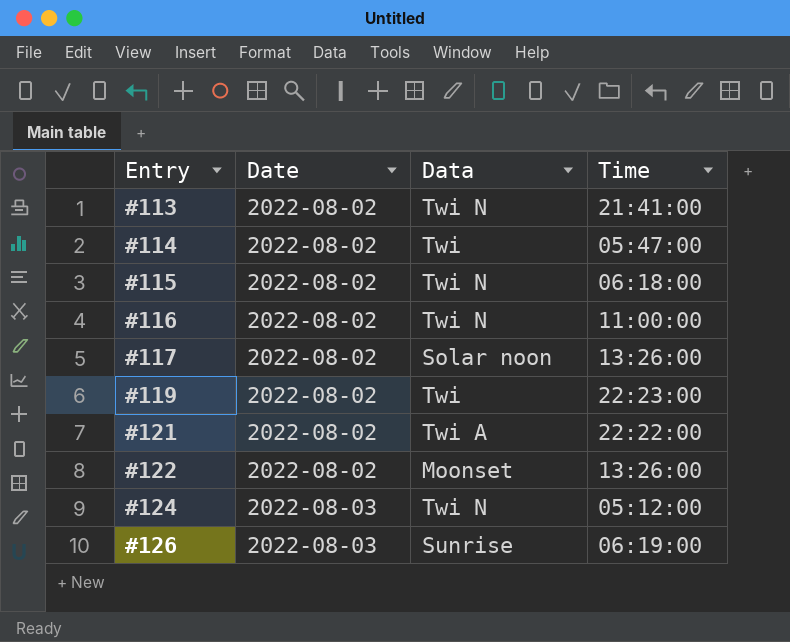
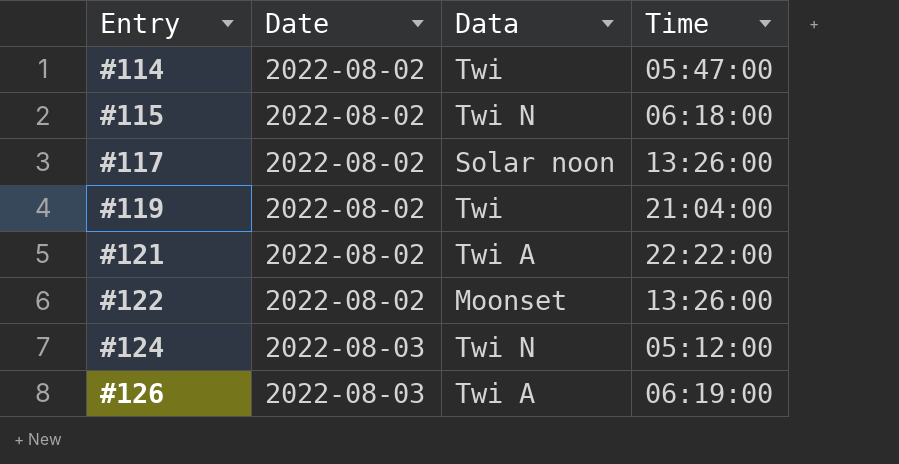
row #113: 2022-08-02 | Twi N | 21:41:00 -> none
row #116: 2022-08-02 | Twi N | 11:00:00 -> none
#119 | Time: 22:23:00 -> 21:04:00
#126 | Data: Sunrise -> Twi A

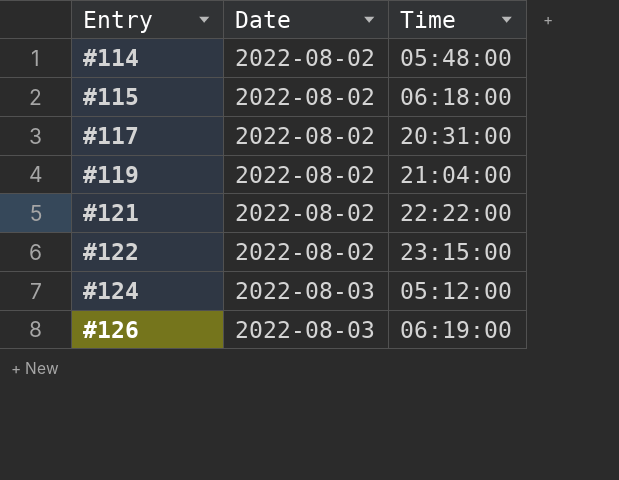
column Data | position: 3 -> none
#114 | Time: 05:47:00 -> 05:48:00
#117 | Time: 13:26:00 -> 20:31:00
#122 | Time: 13:26:00 -> 23:15:00

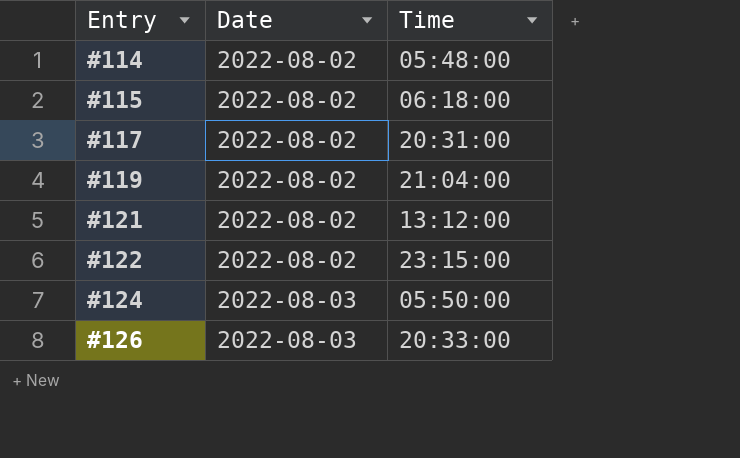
#121 | Time: 22:22:00 -> 13:12:00
#124 | Time: 05:12:00 -> 05:50:00
#126 | Time: 06:19:00 -> 20:33:00

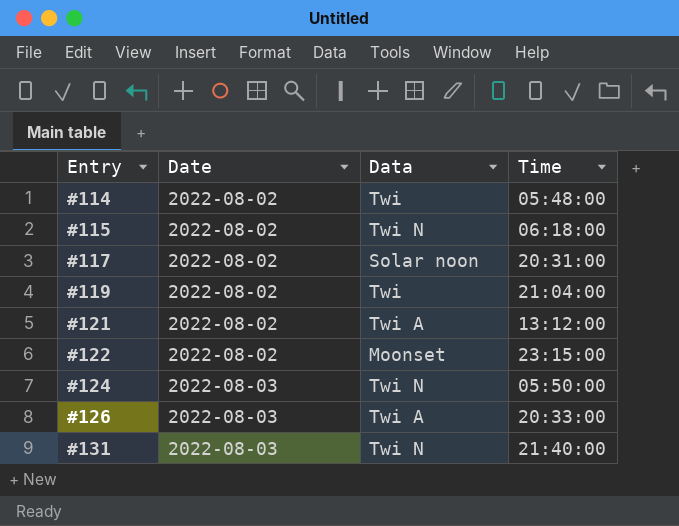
column Data | position: none -> 3
row #131: none -> 2022-08-03 | Twi N | 21:40:00

